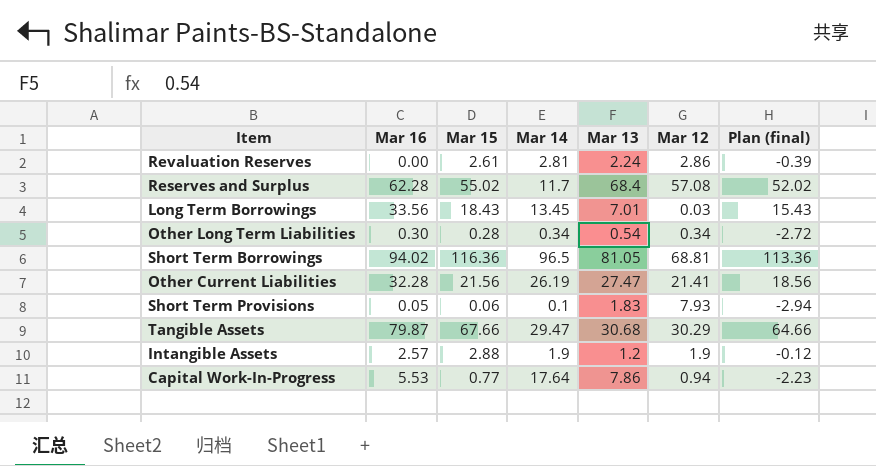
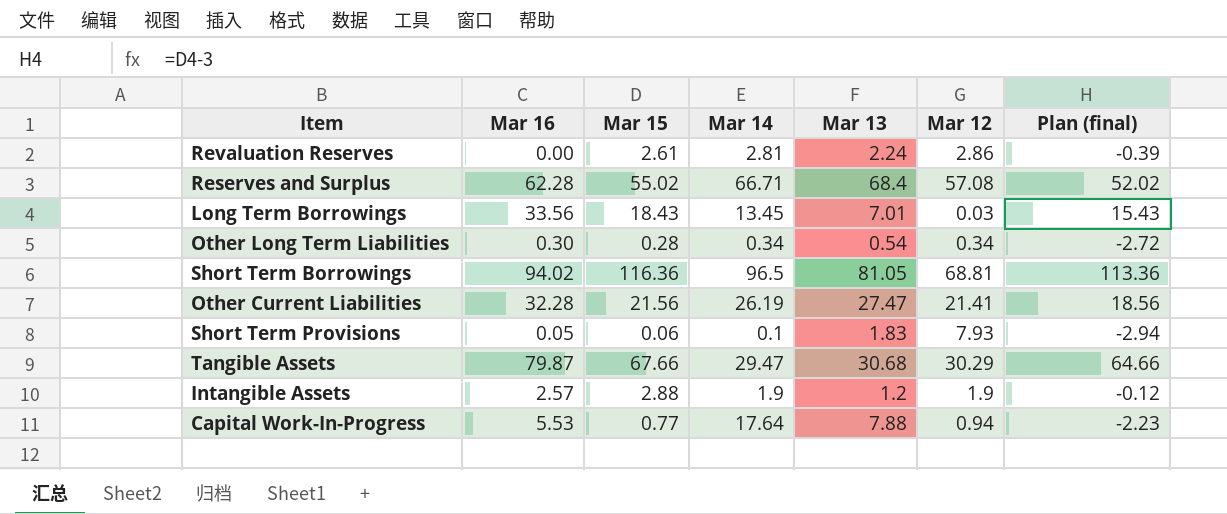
Reserves and Surplus | Mar 14: 11.7 -> 66.71
Capital Work-In-Progress | Mar 13: 7.86 -> 7.88

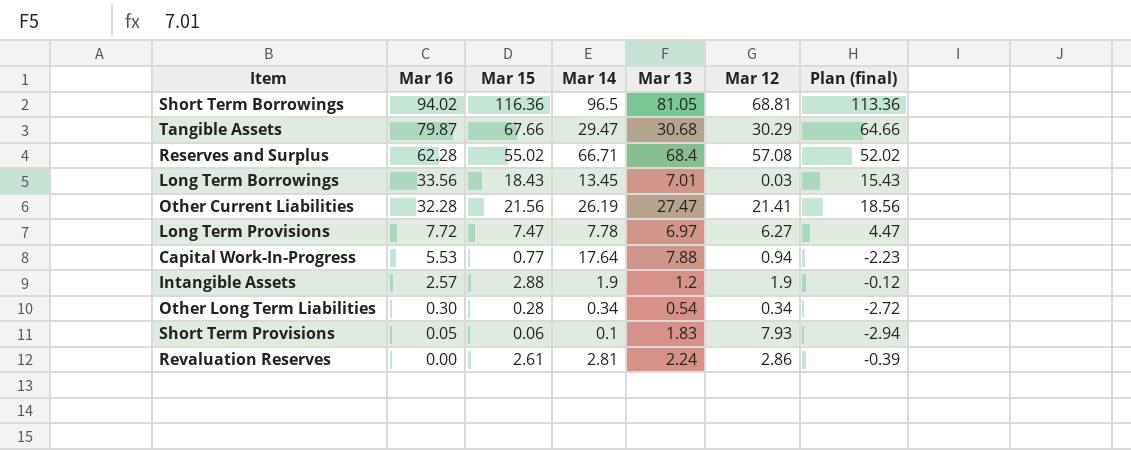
row order: none -> Mar 16 descending
row Long Term Provisions: none -> 7.72 | 7.47 | 7.78 | 6.97 | 6.27 | 4.47

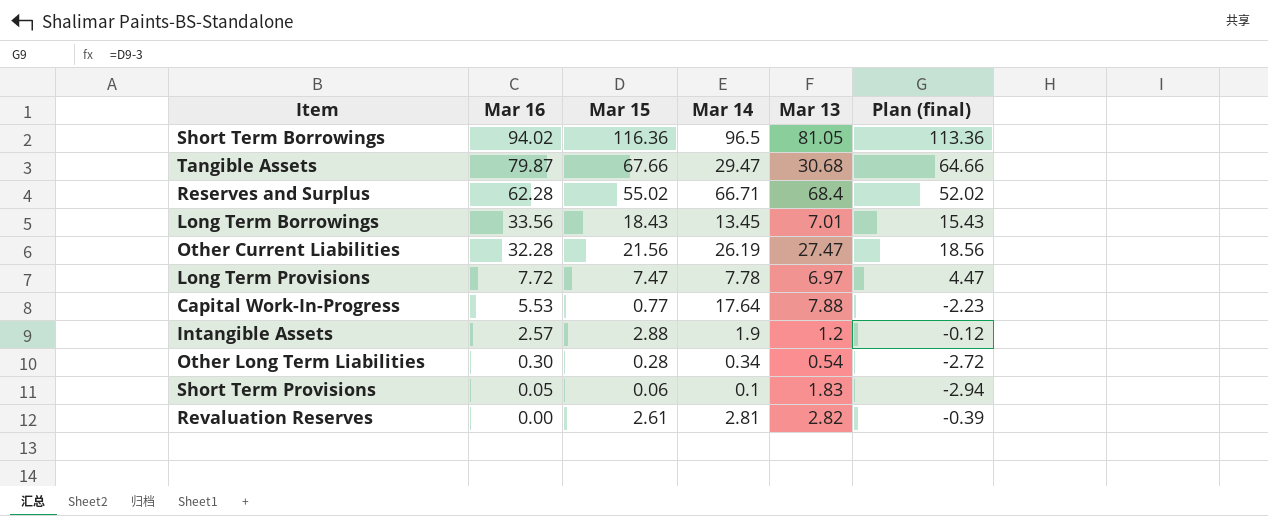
column Mar 12 | position: 6 -> none
Revaluation Reserves | Mar 13: 2.24 -> 2.82

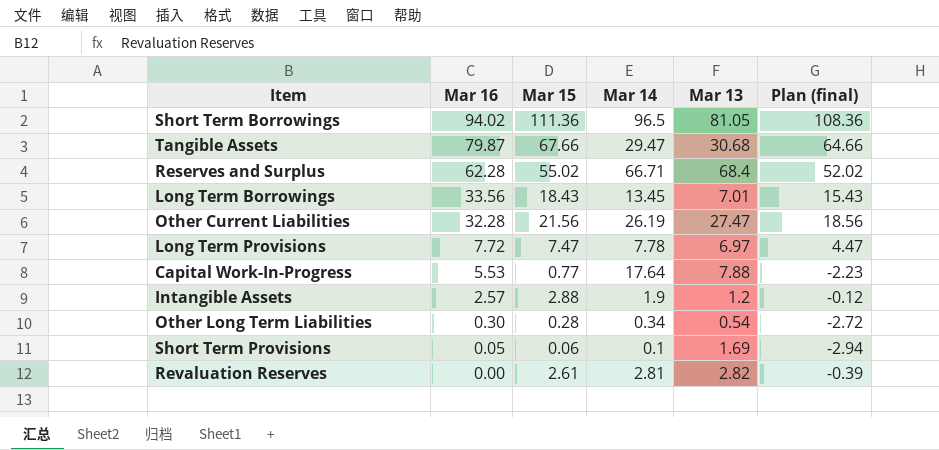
Short Term Borrowings | Mar 15: 116.36 -> 111.36
Short Term Borrowings | Plan (final): 113.36 -> 108.36
Short Term Provisions | Mar 13: 1.83 -> 1.69

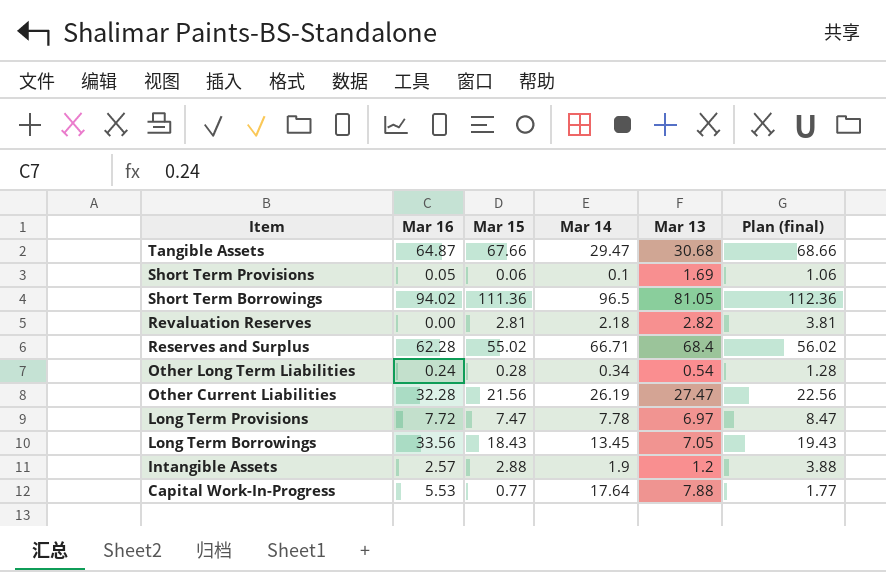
row order: Mar 16 descending -> Item descending
column Plan (final) | formula: [Mar 15] - 3 -> [Mar 15] + 1
Tangible Assets | Mar 16: 79.87 -> 64.87
Revaluation Reserves | Mar 15: 2.61 -> 2.81
Revaluation Reserves | Mar 14: 2.81 -> 2.18
Other Long Term Liabilities | Mar 16: 0.30 -> 0.24
Long Term Borrowings | Mar 13: 7.01 -> 7.05

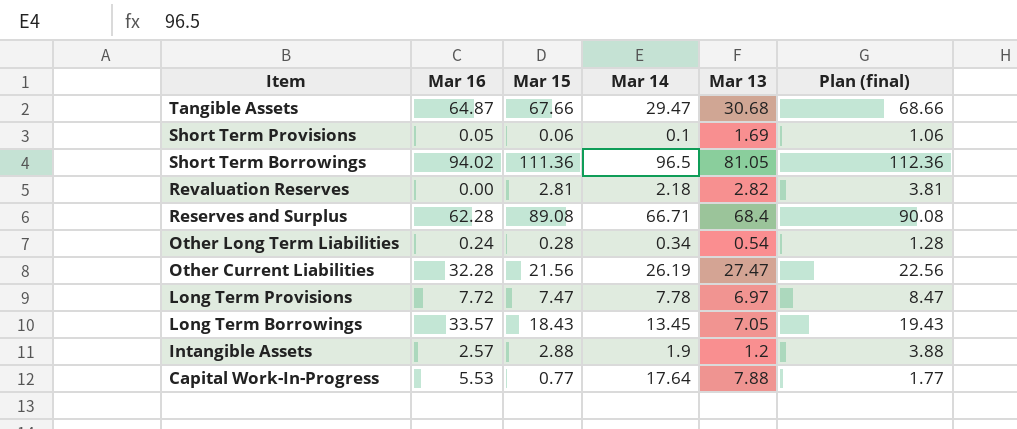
Reserves and Surplus | Mar 15: 55.02 -> 89.08
Reserves and Surplus | Plan (final): 56.02 -> 90.08
Long Term Borrowings | Mar 16: 33.56 -> 33.57

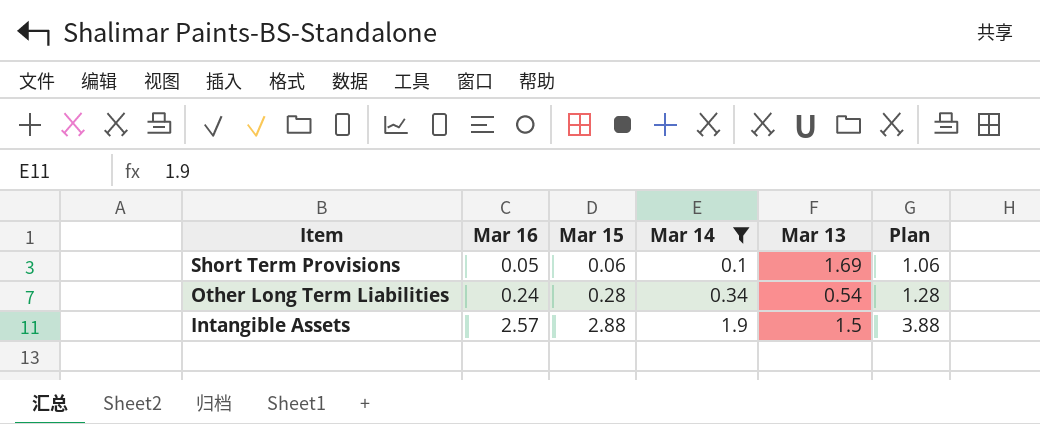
filter: none -> Mar 14 <= 1.9
column name: Plan (final) -> Plan
Intangible Assets | Mar 13: 1.2 -> 1.5

